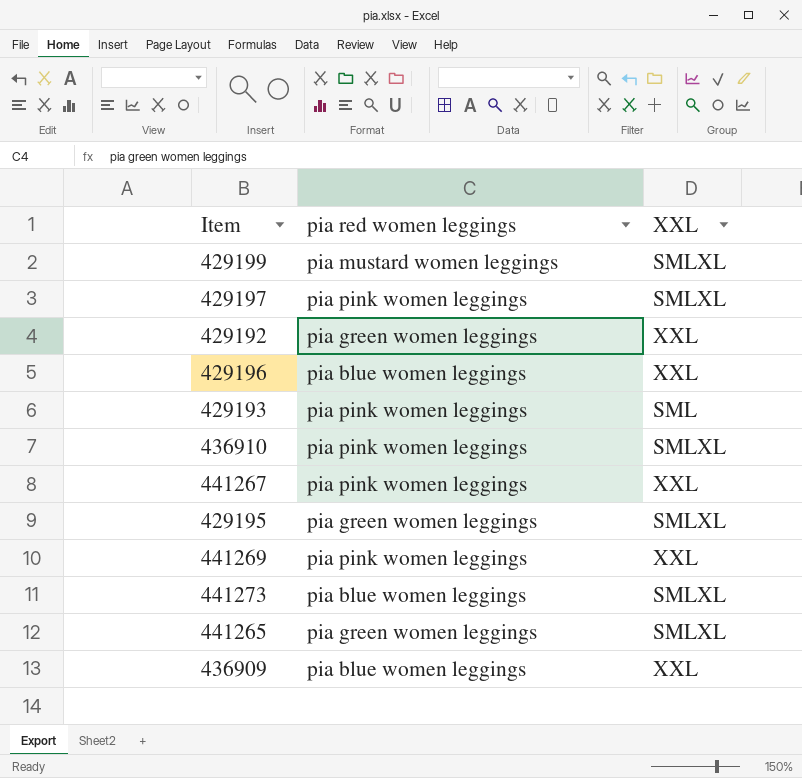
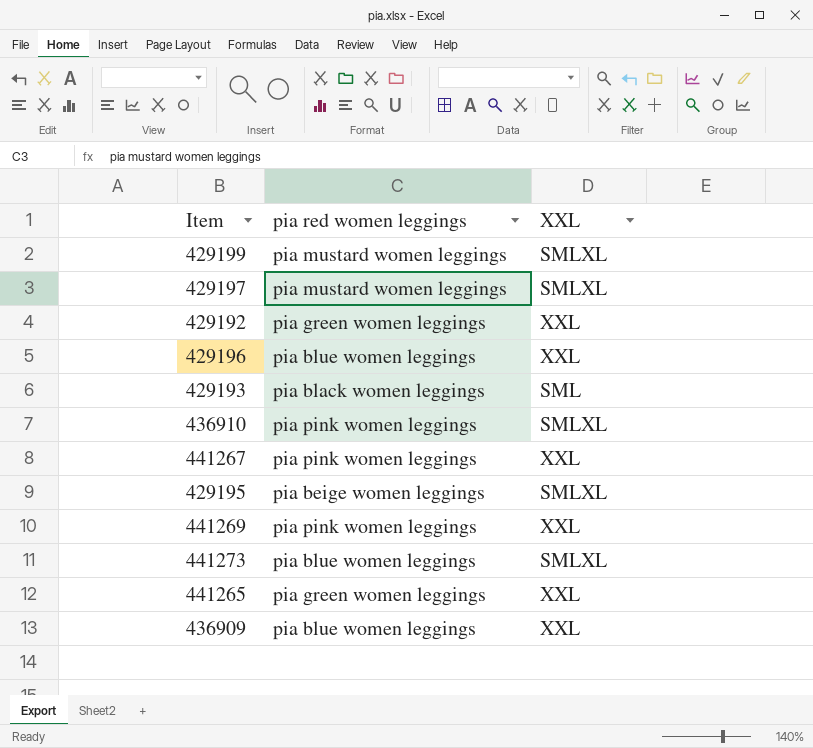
429197 | pia red women leggings: pia pink women leggings -> pia mustard women leggings
429193 | pia red women leggings: pia pink women leggings -> pia black women leggings
429195 | pia red women leggings: pia green women leggings -> pia beige women leggings
441265 | XXL: SMLXL -> XXL

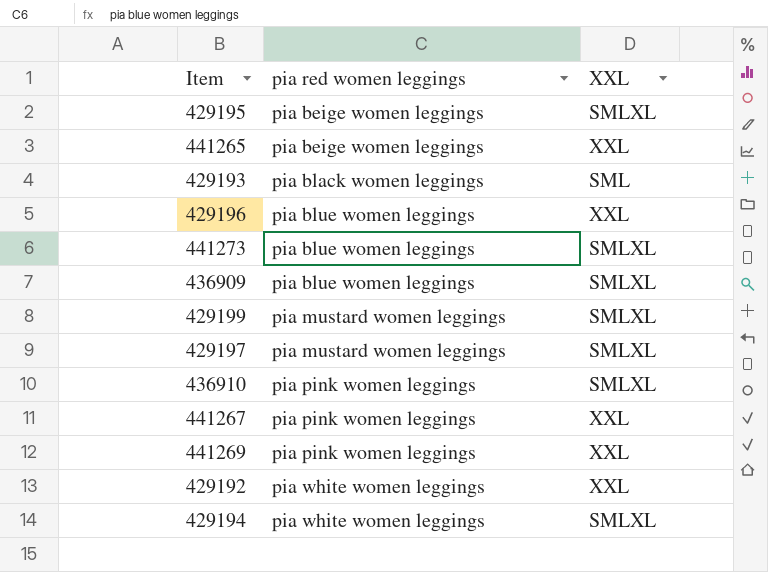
row order: none -> pia red women leggings ascending
441265 | pia red women leggings: pia green women leggings -> pia beige women leggings
436909 | XXL: XXL -> SMLXL
429192 | pia red women leggings: pia green women leggings -> pia white women leggings
row 429194: none -> pia white women leggings | SMLXL

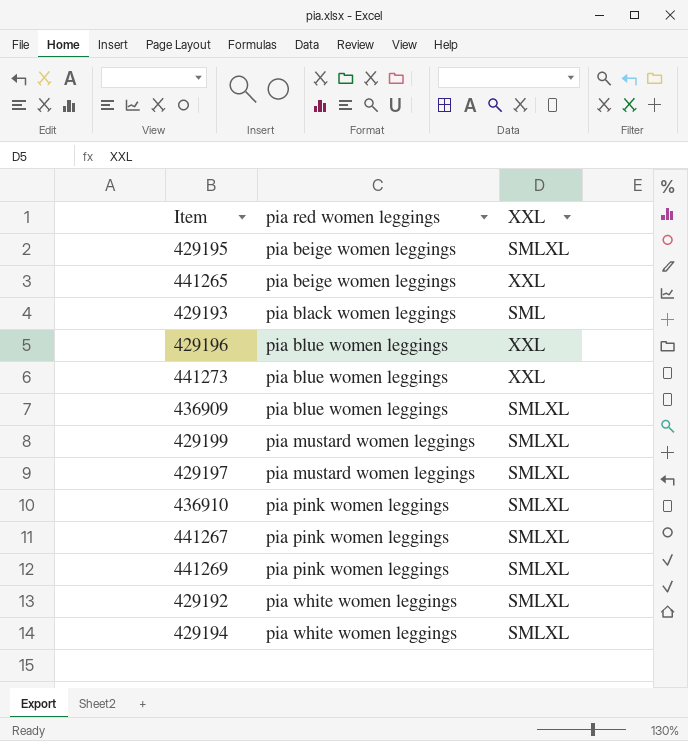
441273 | XXL: SMLXL -> XXL
441267 | XXL: XXL -> SMLXL
441269 | XXL: XXL -> SMLXL
429192 | XXL: XXL -> SMLXL

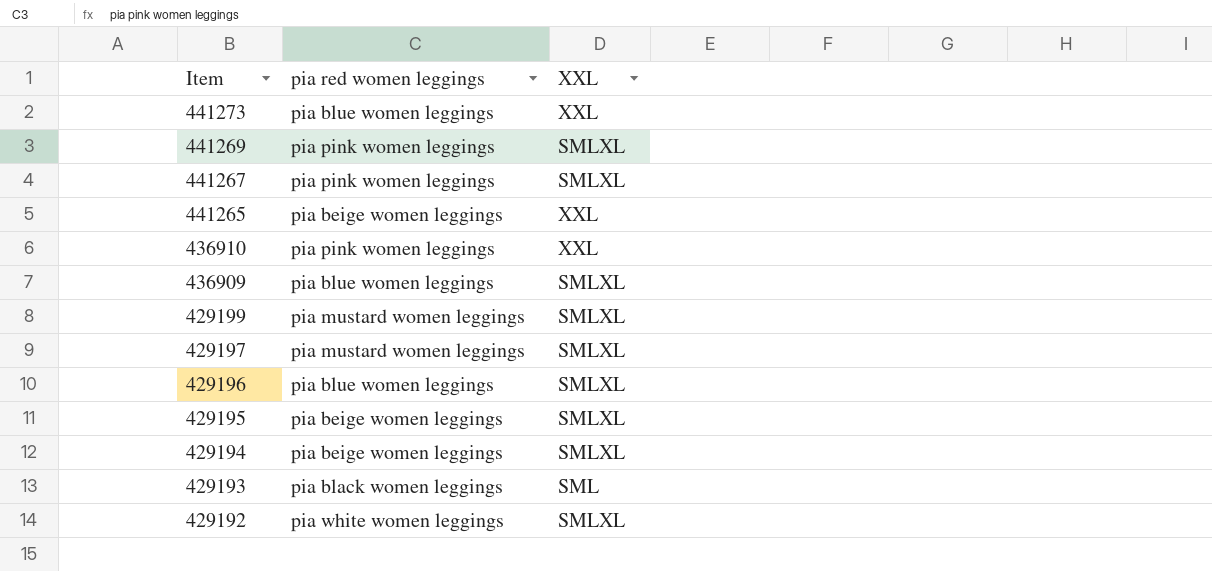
row order: pia red women leggings ascending -> Item descending
436910 | XXL: SMLXL -> XXL
429196 | XXL: XXL -> SMLXL
429194 | pia red women leggings: pia white women leggings -> pia beige women leggings

